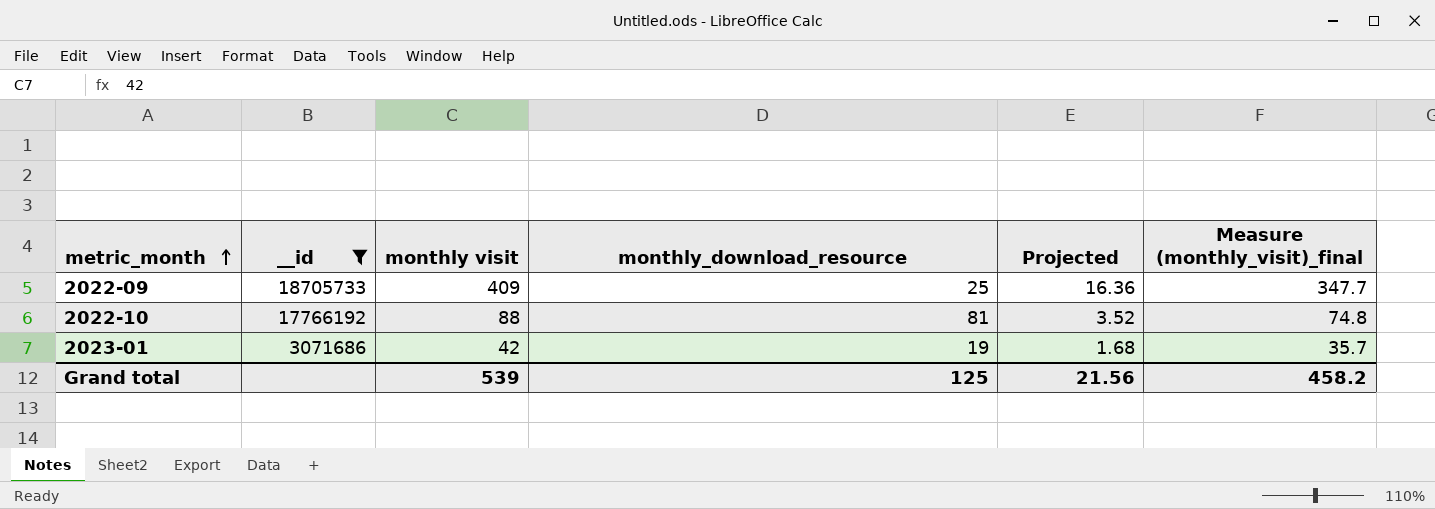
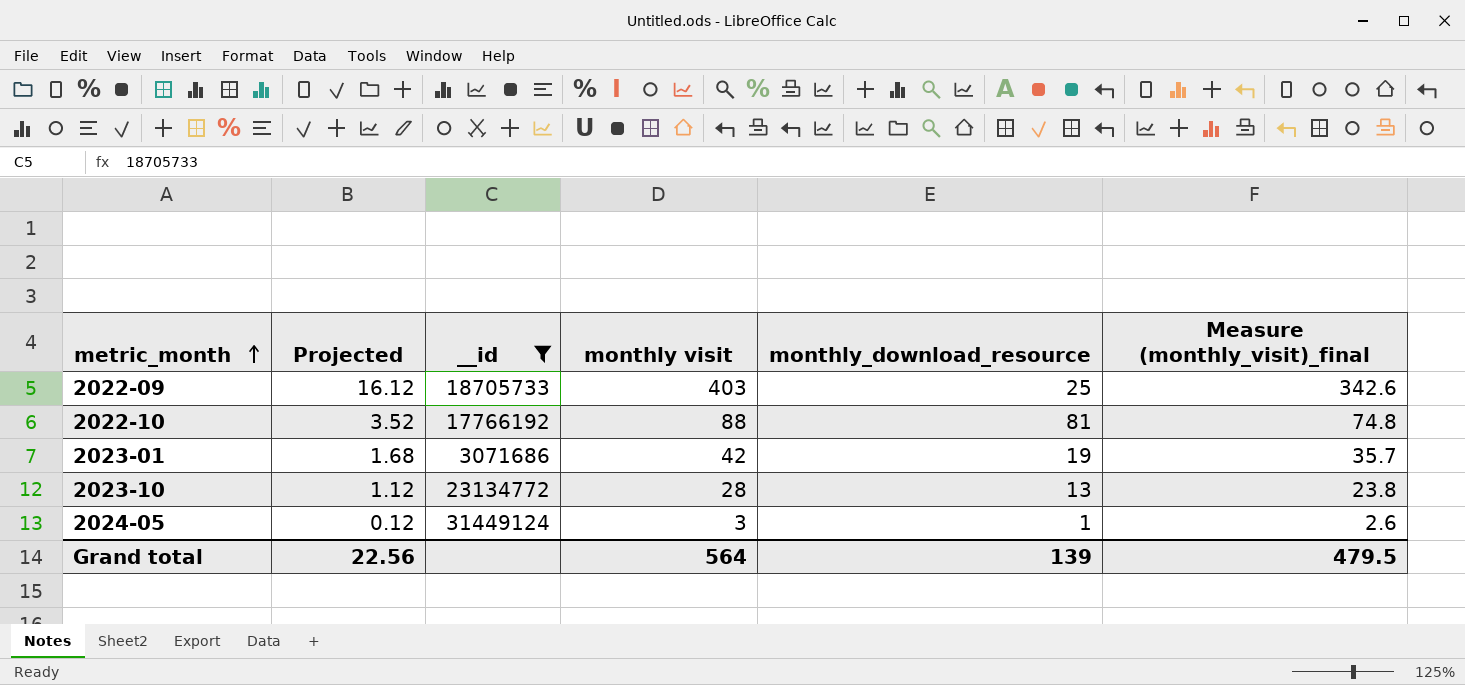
column Projected | position: 5 -> 2
2022-09 | Projected: 16.36 -> 16.12
2022-09 | monthly visit: 409 -> 403
2022-09 | Measure (monthly_visit)_final: 347.7 -> 342.6
row 2023-10: none -> 1.12 | 23134772 | 28 | 13 | 23.8
row 2024-05: none -> 0.12 | 31449124 | 3 | 1 | 2.6
Grand total | Projected: 21.56 -> 22.56
Grand total | monthly visit: 539 -> 564
Grand total | monthly_download_resource: 125 -> 139
Grand total | Measure (monthly_visit)_final: 458.2 -> 479.5

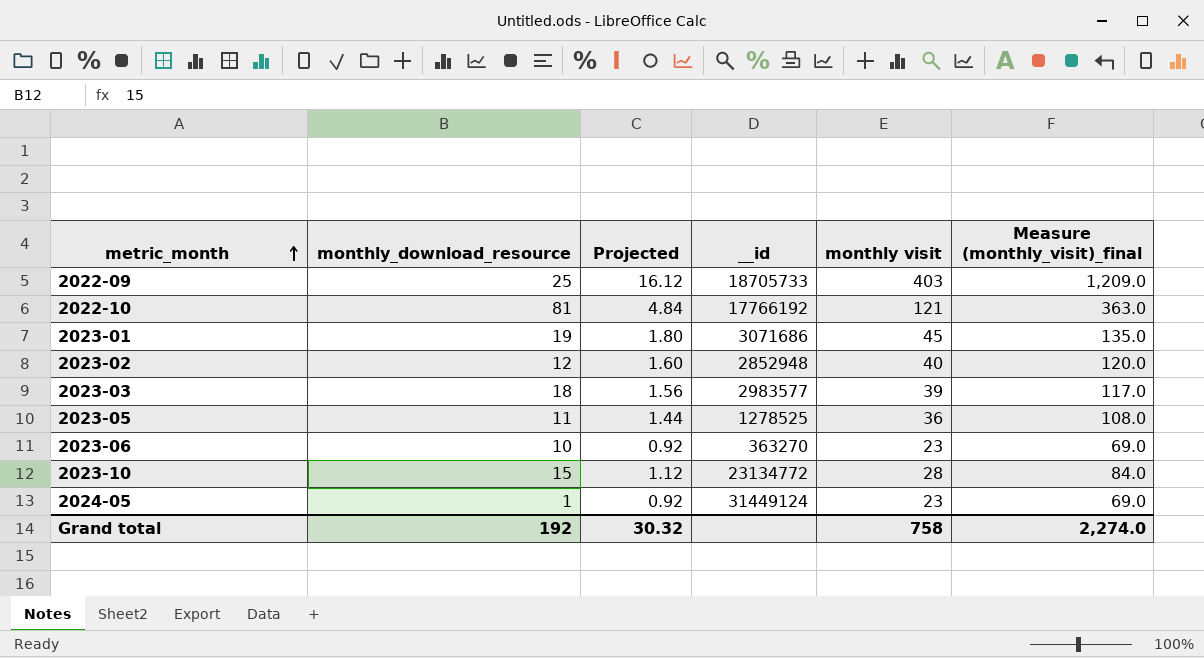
filter: __id >= 3071686 -> none
column monthly_download_resource | position: 5 -> 2
column Measure (monthly_visit)_final | formula: [monthly visit] * 0.85 -> [monthly visit] * 3
2022-10 | Projected: 3.52 -> 4.84
2022-10 | monthly visit: 88 -> 121
2023-01 | Projected: 1.68 -> 1.80
2023-01 | monthly visit: 42 -> 45
2023-10 | monthly_download_resource: 13 -> 15
2024-05 | Projected: 0.12 -> 0.92
2024-05 | monthly visit: 3 -> 23
Grand total | monthly_download_resource: 139 -> 192
Grand total | Projected: 22.56 -> 30.32
Grand total | monthly visit: 564 -> 758
Grand total | Measure (monthly_visit)_final: 479.5 -> 2,274.0

